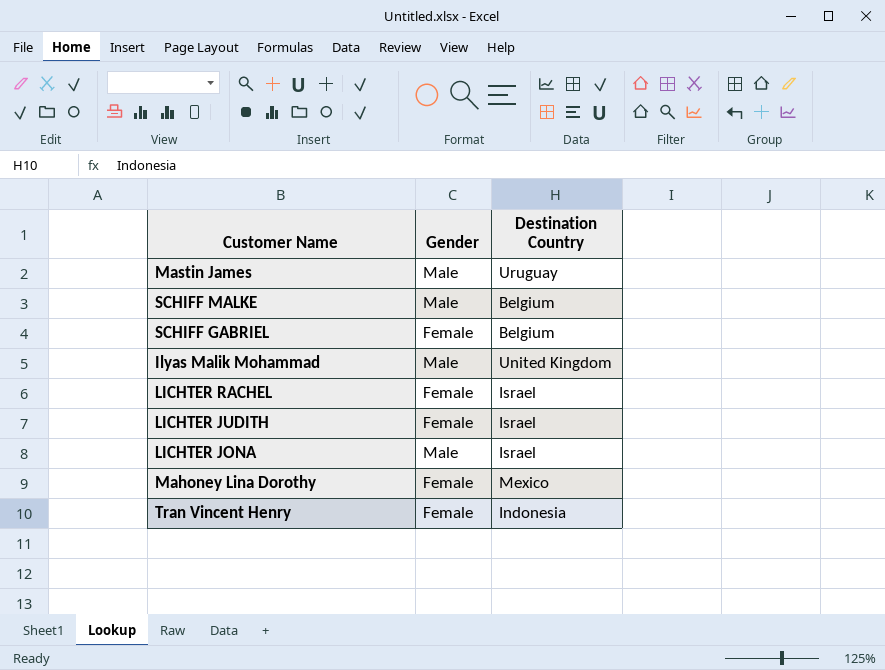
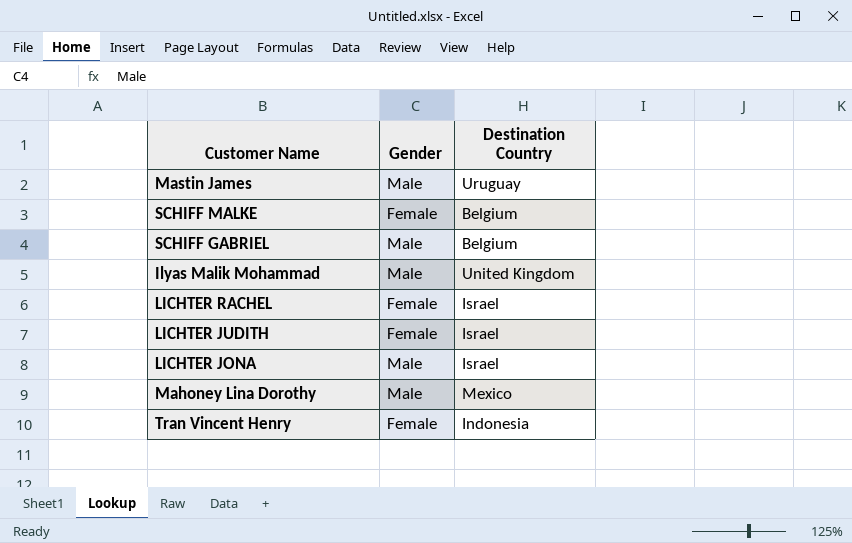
SCHIFF MALKE | Gender: Male -> Female
SCHIFF GABRIEL | Gender: Female -> Male
Mahoney Lina Dorothy | Gender: Female -> Male

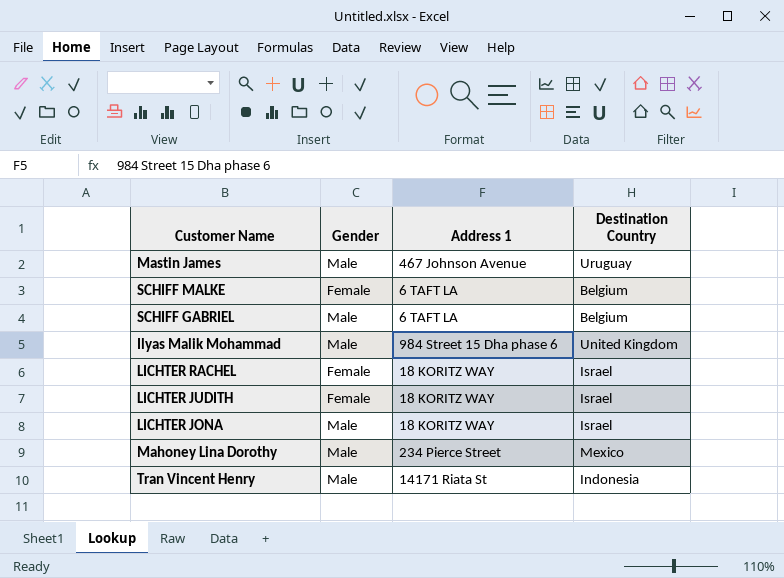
column Address 1 | position: none -> 3
Tran Vincent Henry | Gender: Female -> Male

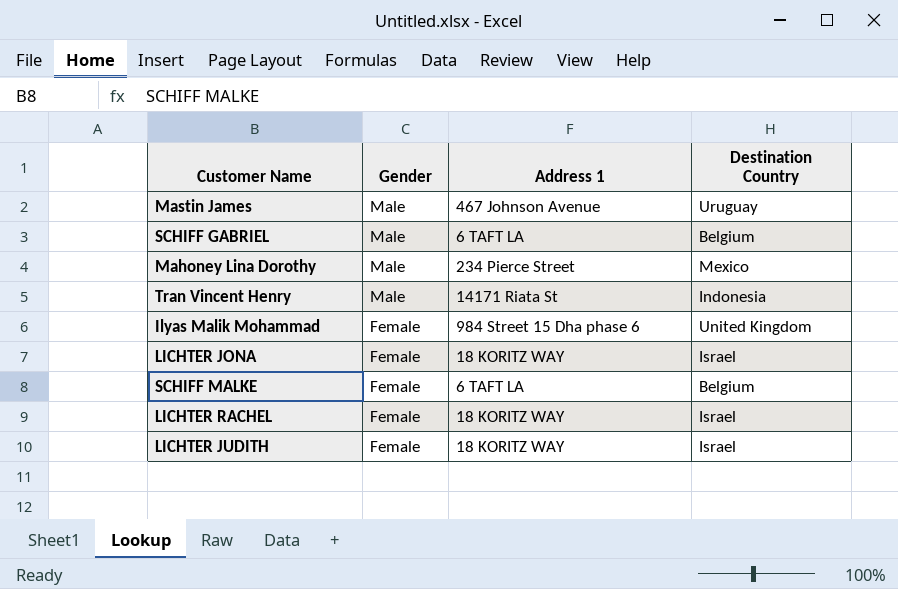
row order: none -> Gender descending
Ilyas Malik Mohammad | Gender: Male -> Female
LICHTER JONA | Gender: Male -> Female

